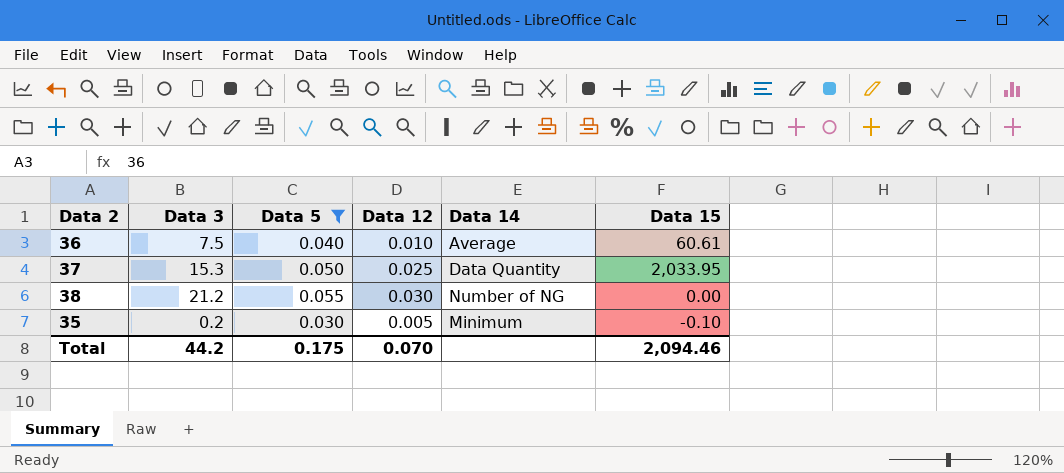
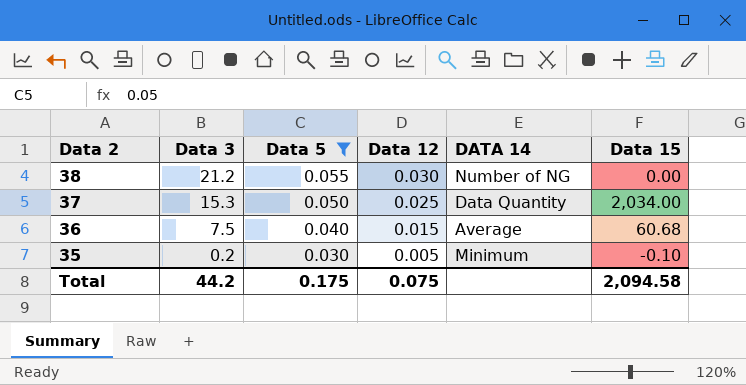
row order: none -> Data 2 descending
column name: Data 14 -> DATA 14
37 | Data 15: 2,033.95 -> 2,034.00
36 | Data 12: 0.010 -> 0.015
36 | Data 15: 60.61 -> 60.68
Total | Data 12: 0.070 -> 0.075
Total | Data 15: 2,094.46 -> 2,094.58

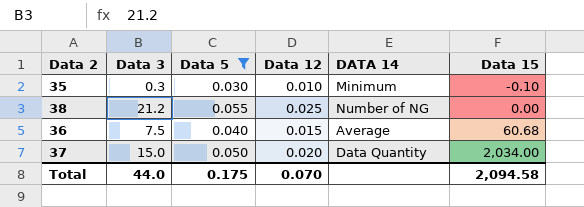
row order: Data 2 descending -> Data 15 ascending
35 | Data 3: 0.2 -> 0.3
35 | Data 12: 0.005 -> 0.010
38 | Data 12: 0.030 -> 0.025
37 | Data 3: 15.3 -> 15.0
37 | Data 12: 0.025 -> 0.020
Total | Data 3: 44.2 -> 44.0
Total | Data 12: 0.075 -> 0.070

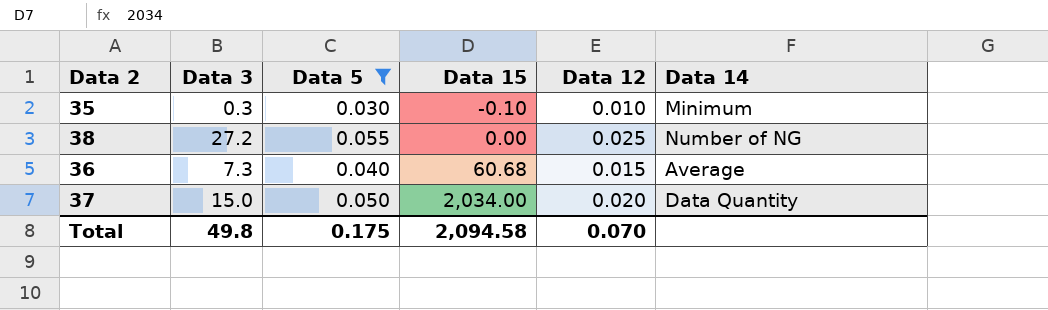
column Data 15 | position: 6 -> 4
column name: DATA 14 -> Data 14
38 | Data 3: 21.2 -> 27.2
36 | Data 3: 7.5 -> 7.3
Total | Data 3: 44.0 -> 49.8

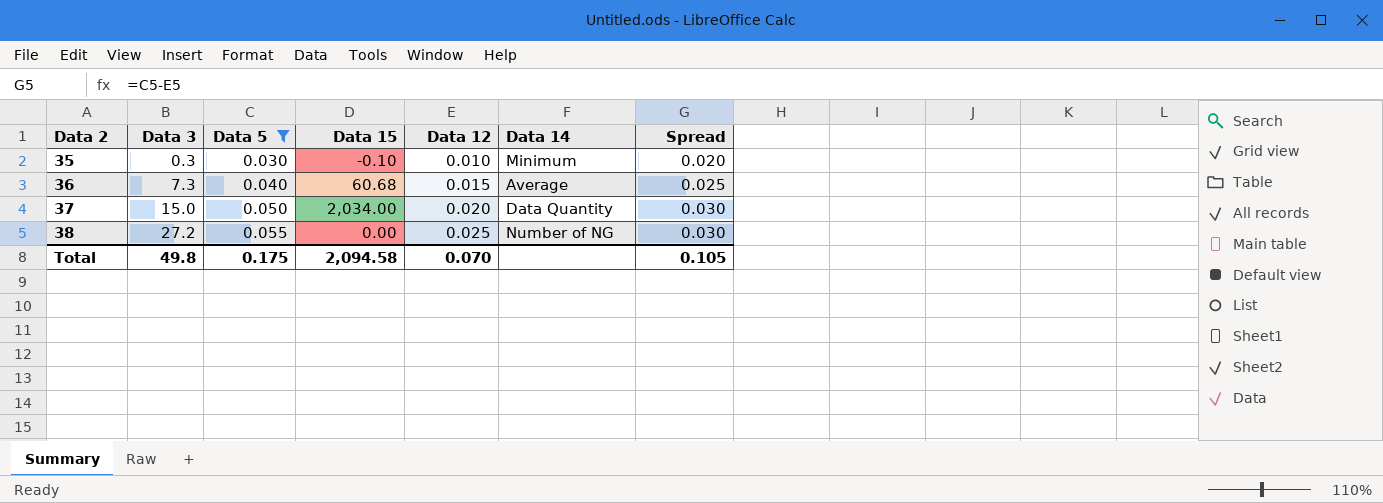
row order: Data 15 ascending -> Data 2 ascending
column Spread | formula: none -> [Data 5] - [Data 12]

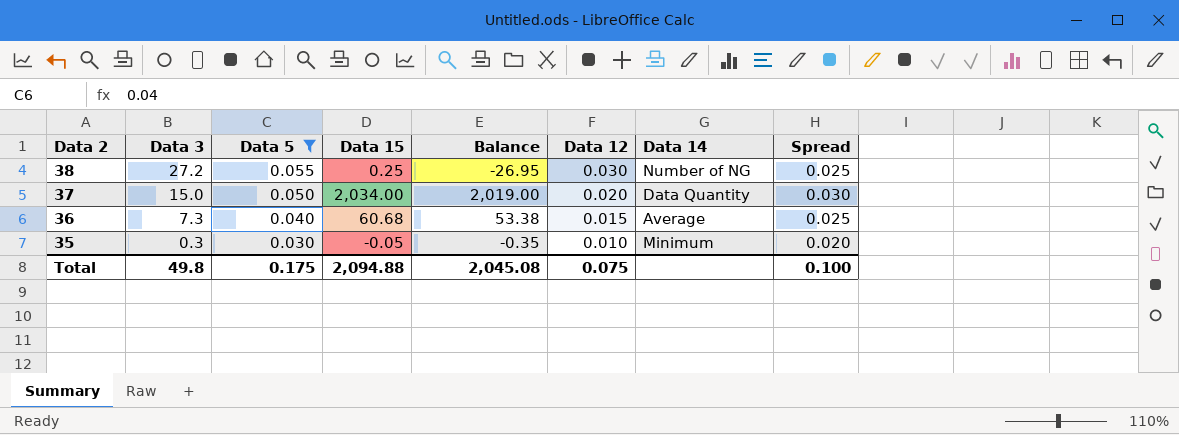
row order: Data 2 ascending -> Data 2 descending
column Balance | formula: none -> [Data 15] - [Data 3]
38 | Data 15: 0.00 -> 0.25
38 | Data 12: 0.025 -> 0.030
38 | Spread: 0.030 -> 0.025
35 | Data 15: -0.10 -> -0.05
Total | Data 15: 2,094.58 -> 2,094.88
Total | Data 12: 0.070 -> 0.075
Total | Spread: 0.105 -> 0.100

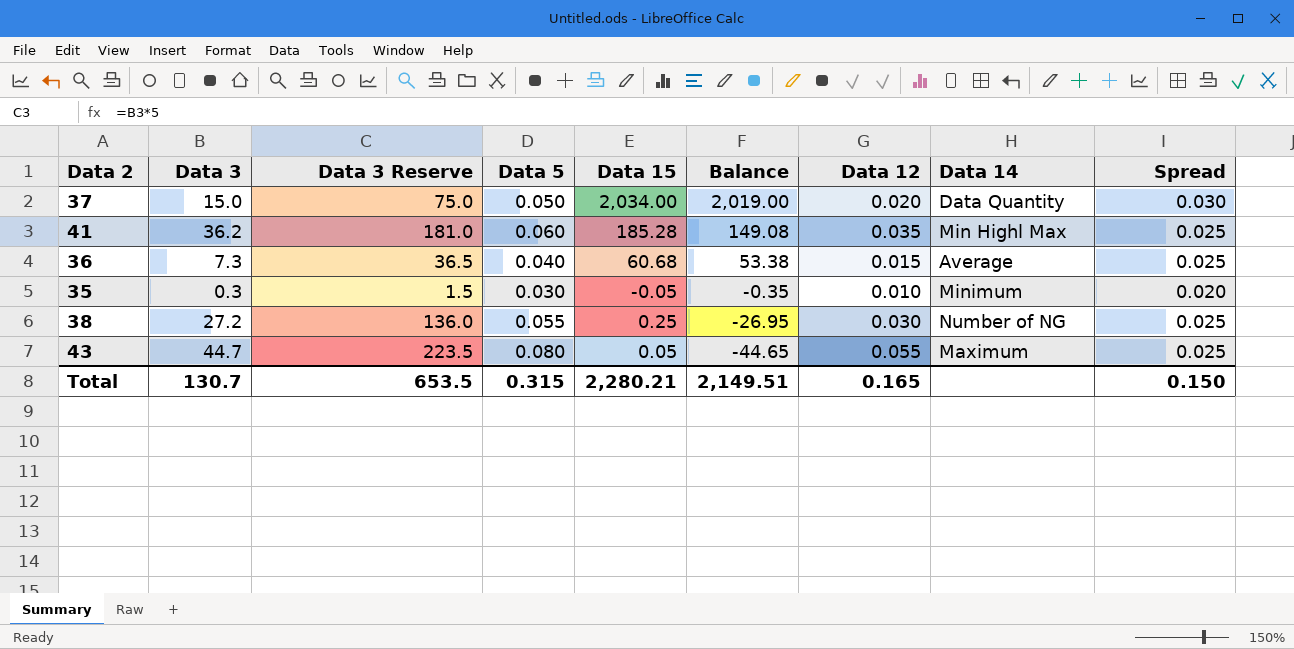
filter: Data 5 <= 0.055 -> none
row order: Data 2 descending -> Balance descending
column Data 3 Reserve | formula: none -> [Data 3] * 5
Total | Data 3: 49.8 -> 130.7
Total | Data 5: 0.175 -> 0.315
Total | Data 15: 2,094.88 -> 2,280.21
Total | Balance: 2,045.08 -> 2,149.51
Total | Data 12: 0.075 -> 0.165
Total | Spread: 0.100 -> 0.150

